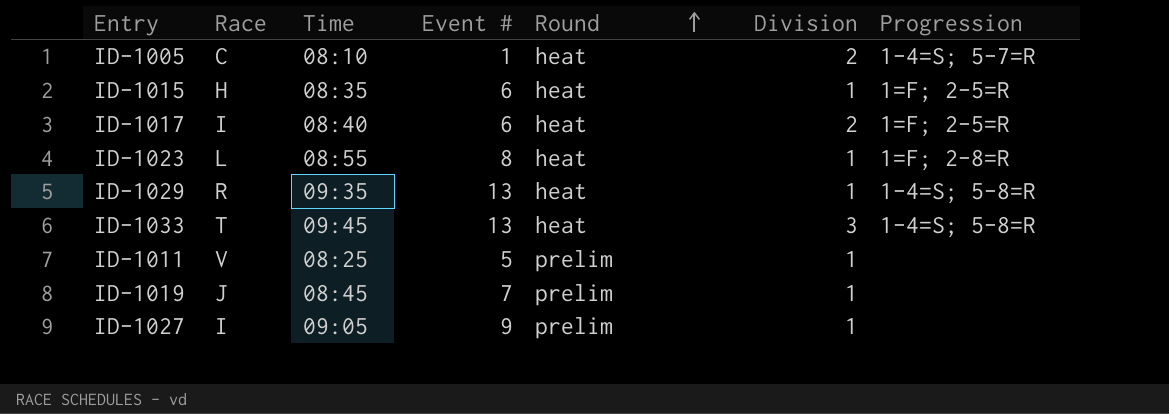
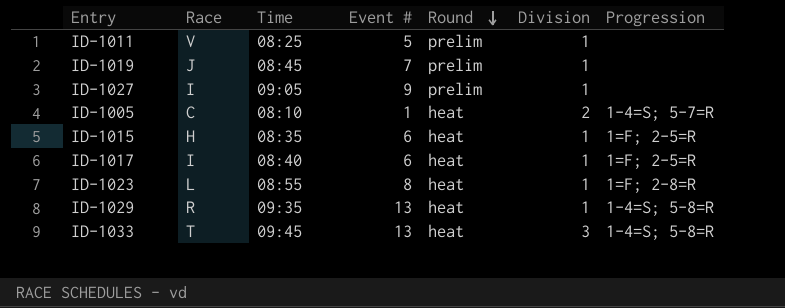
row order: Round ascending -> Round descending
ID-1017 | Division: 2 -> 1

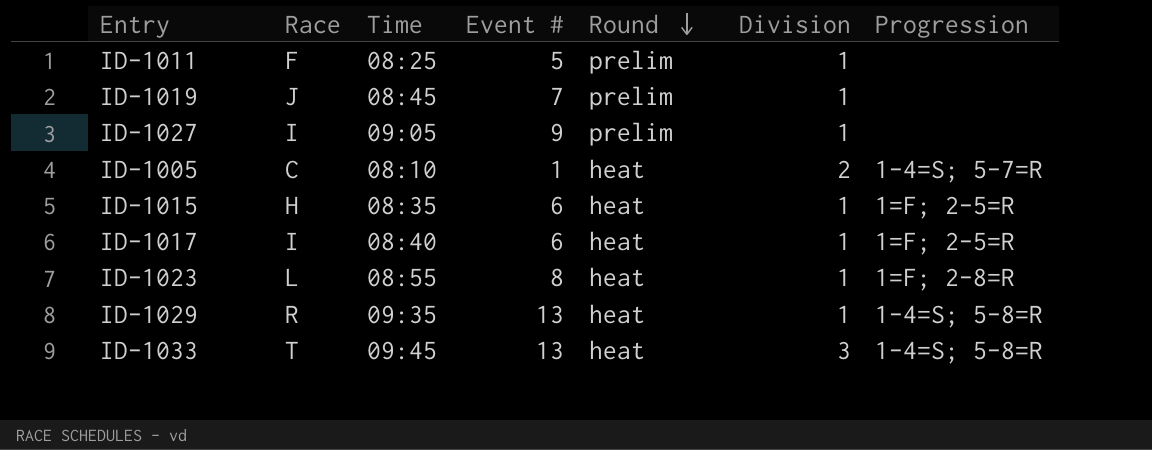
ID-1011 | Race: V -> F

